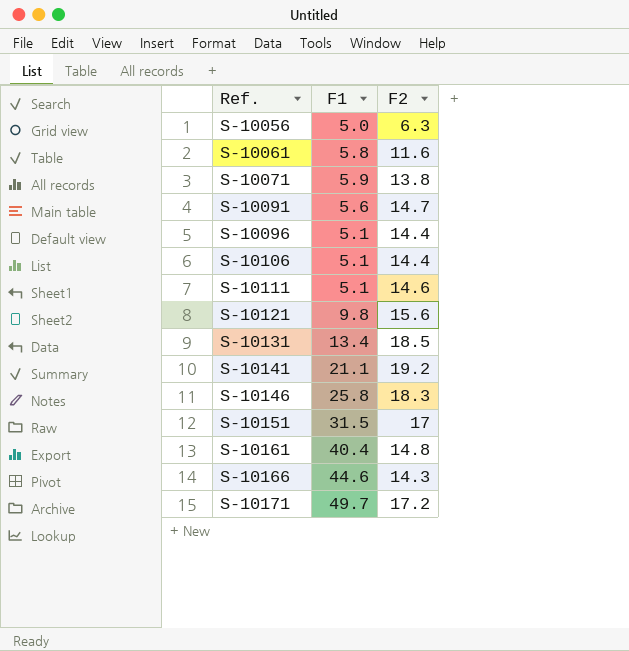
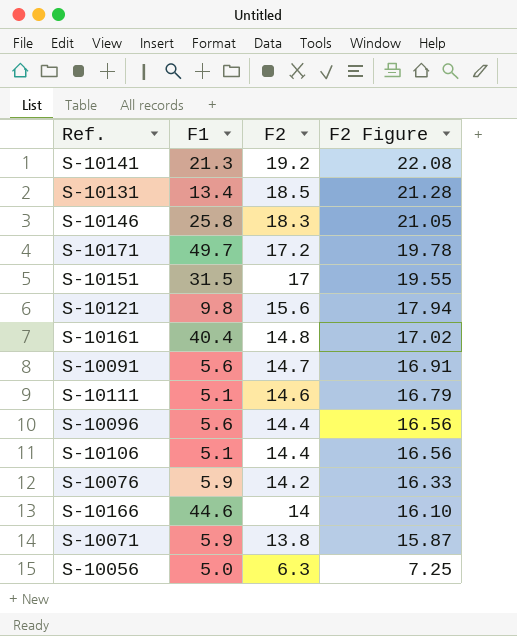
row order: Ref. ascending -> F2 descending
column F2 Figure | formula: none -> [F2] * 1.15
row S-10061: 5.8 | 11.6 -> none
S-10141 | F1: 21.1 -> 21.3
S-10096 | F1: 5.1 -> 5.6
row S-10076: none -> 5.9 | 14.2 | 16.33
S-10166 | F2: 14.3 -> 14

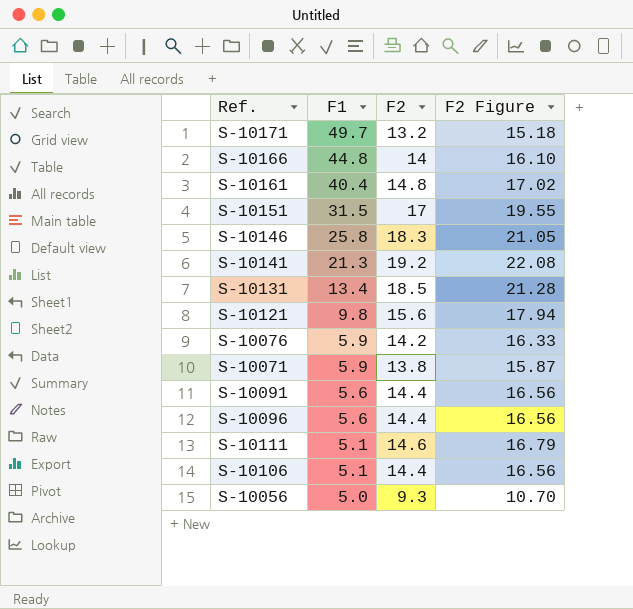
row order: F2 descending -> F1 descending
S-10171 | F2: 17.2 -> 13.2
S-10171 | F2 Figure: 19.78 -> 15.18
S-10166 | F1: 44.6 -> 44.8
S-10091 | F2: 14.7 -> 14.4
S-10091 | F2 Figure: 16.91 -> 16.56
S-10056 | F2: 6.3 -> 9.3
S-10056 | F2 Figure: 7.25 -> 10.70

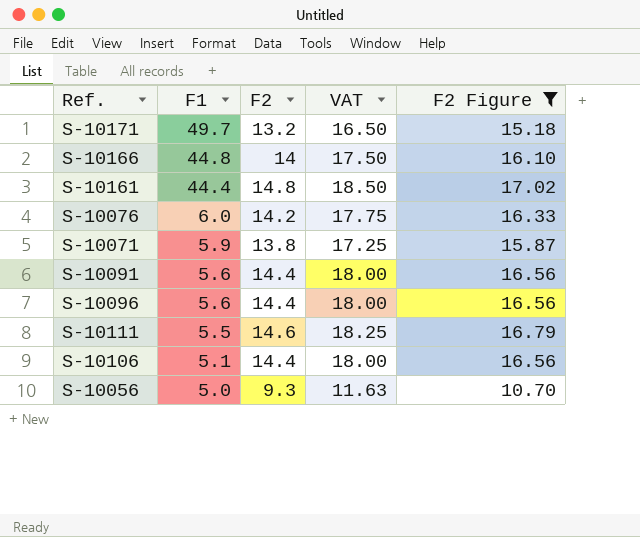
filter: none -> F2 Figure <= 17.02
column VAT | formula: none -> [F2] * 1.25
S-10161 | F1: 40.4 -> 44.4
S-10076 | F1: 5.9 -> 6.0
S-10111 | F1: 5.1 -> 5.5

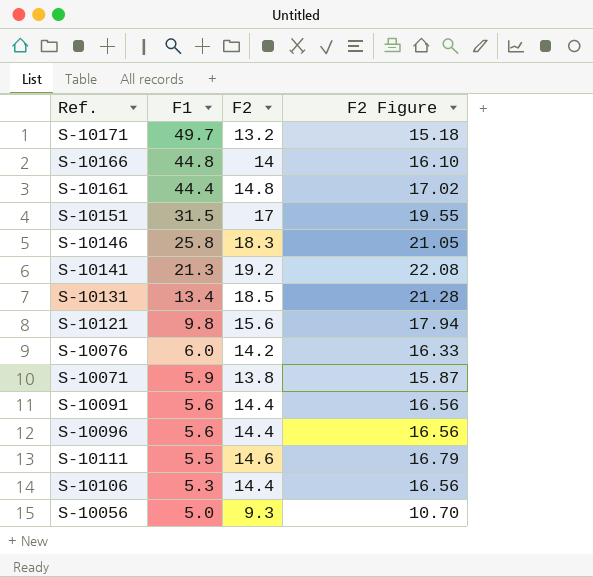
filter: F2 Figure <= 17.02 -> none
column VAT | formula: [F2] * 1.25 -> none
S-10106 | F1: 5.1 -> 5.3

